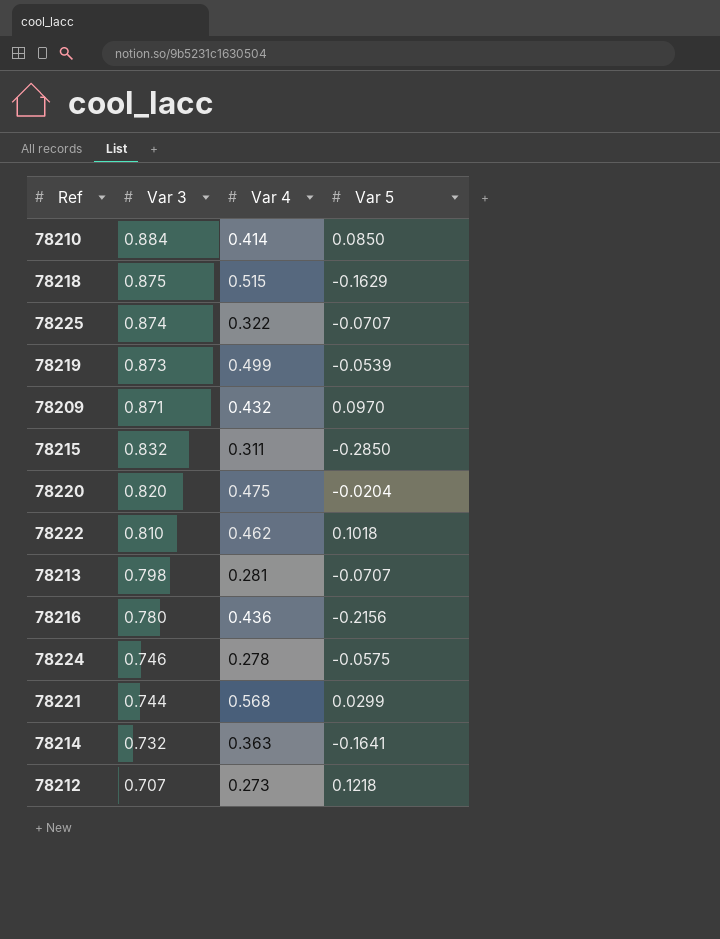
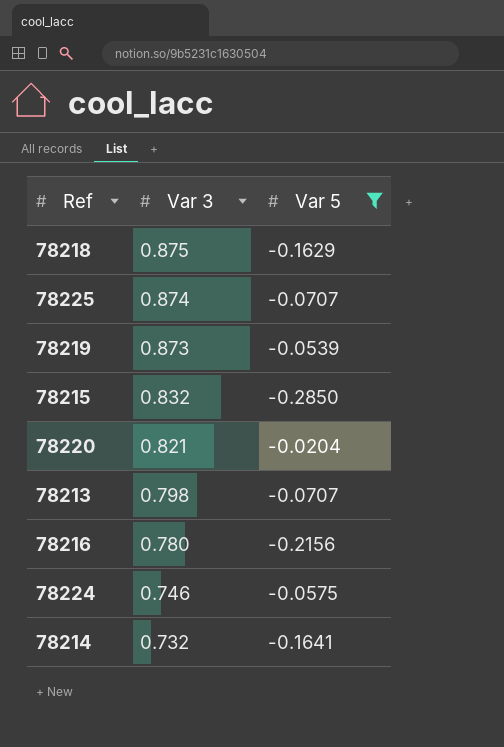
filter: none -> Var 5 <= -0.0204
column Var 4 | position: 3 -> none
78220 | Var 3: 0.820 -> 0.821

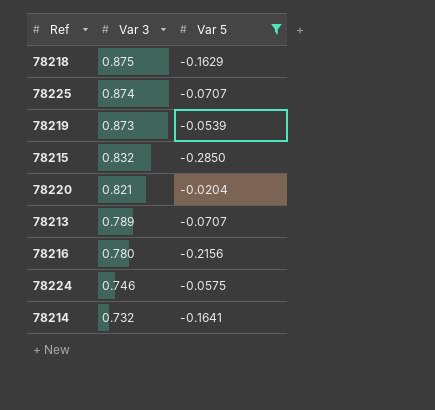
78213 | Var 3: 0.798 -> 0.789

